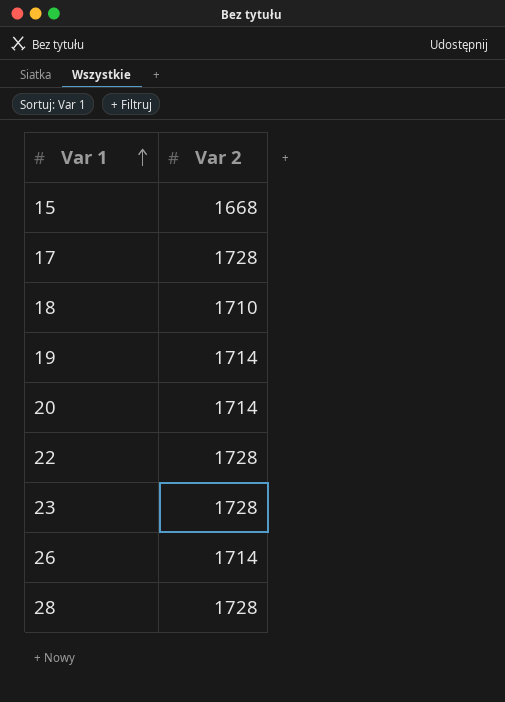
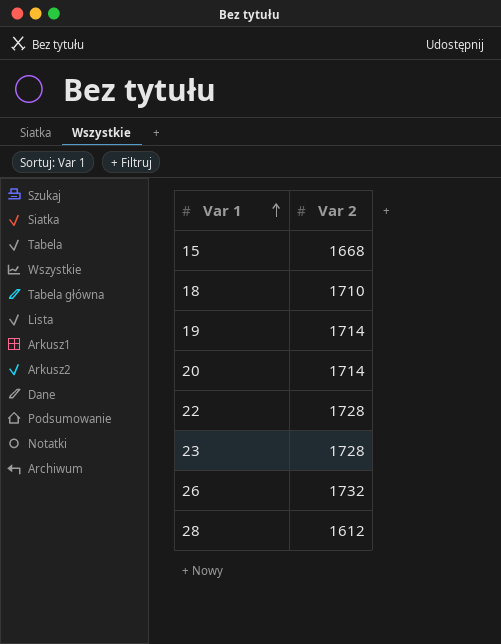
row 17: 1728 -> none
26 | Var 2: 1714 -> 1732
28 | Var 2: 1728 -> 1612

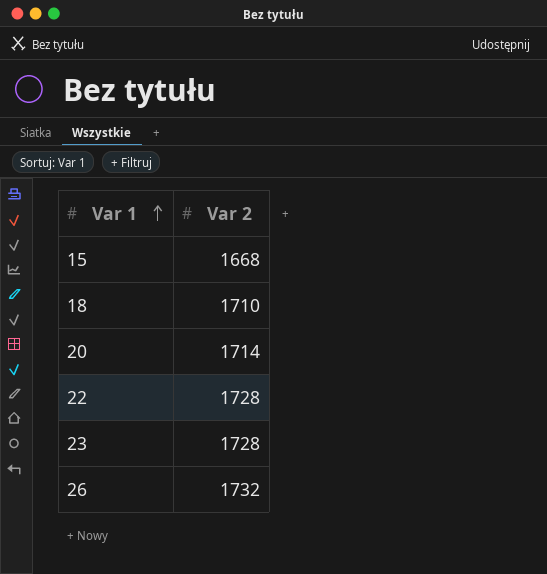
row 19: 1714 -> none
row 28: 1612 -> none

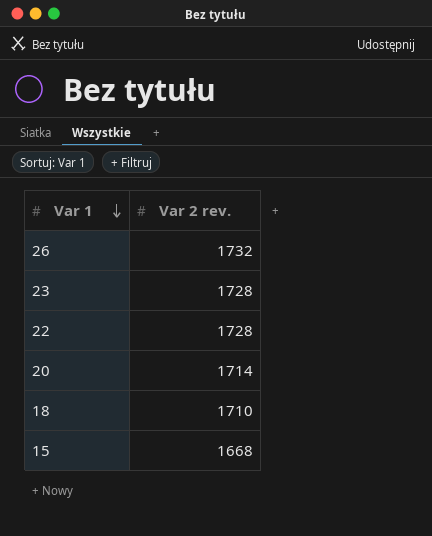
row order: Var 1 ascending -> Var 1 descending
column name: Var 2 -> Var 2 rev.

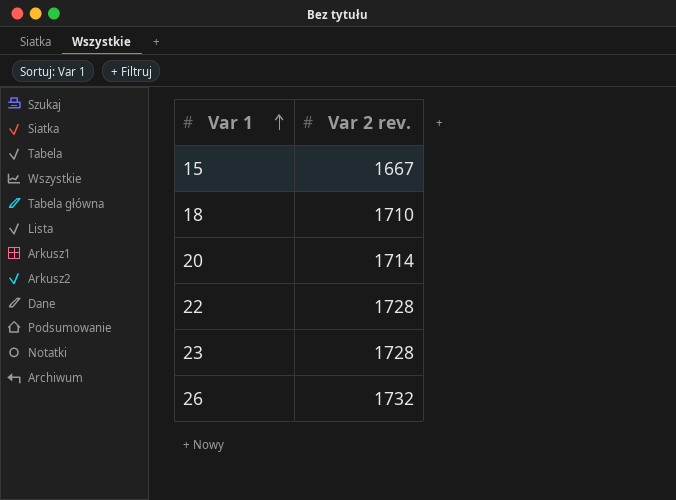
row order: Var 1 descending -> Var 1 ascending
15 | Var 2 rev.: 1668 -> 1667

